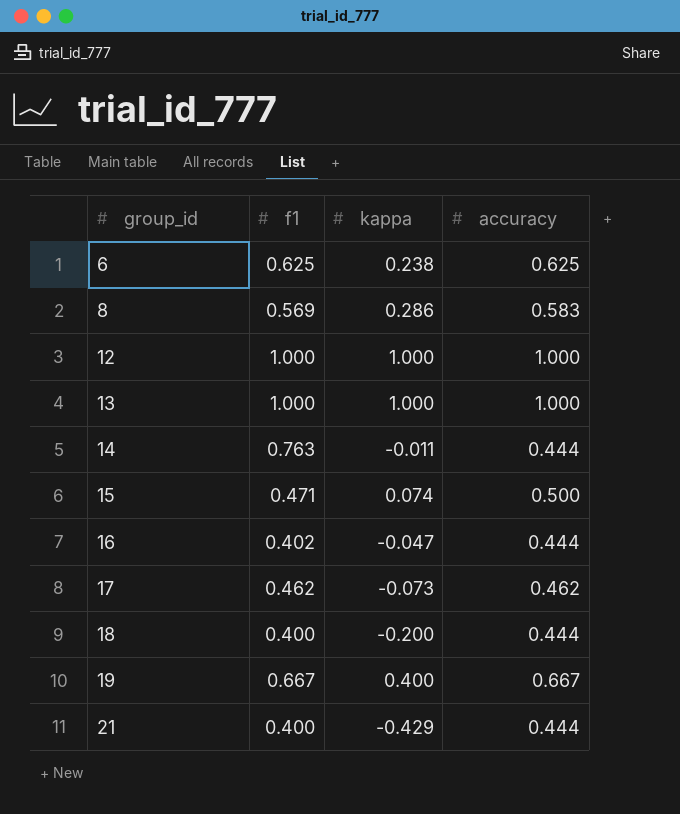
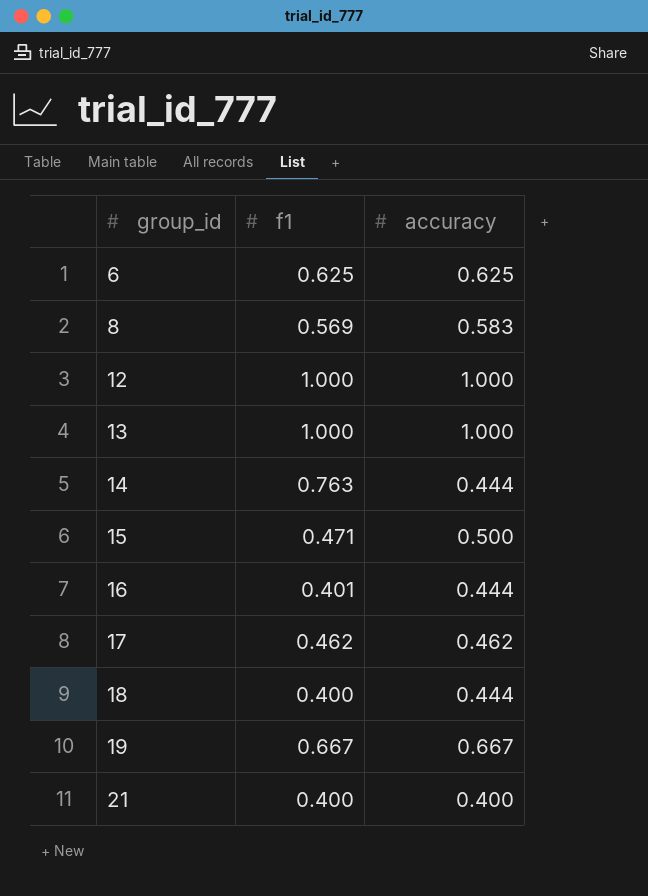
column kappa | position: 3 -> none
16 | f1: 0.402 -> 0.401
21 | accuracy: 0.444 -> 0.400

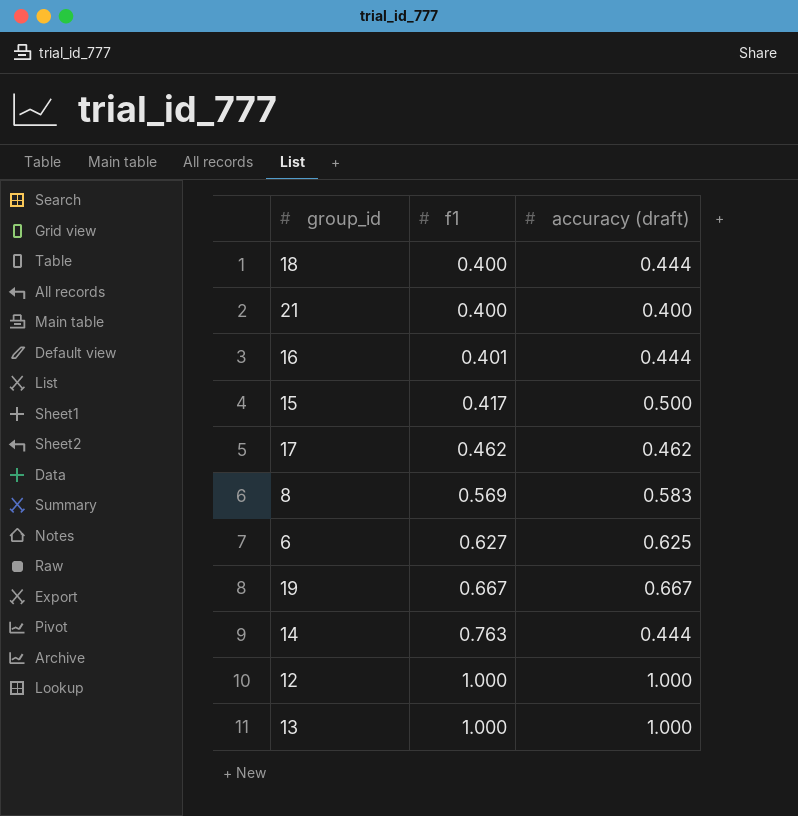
row order: group_id ascending -> f1 ascending
column name: accuracy -> accuracy (draft)
15 | f1: 0.471 -> 0.417
6 | f1: 0.625 -> 0.627

